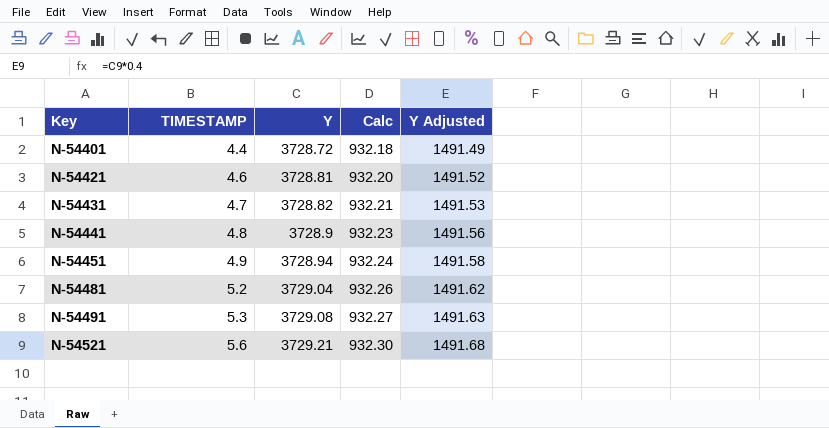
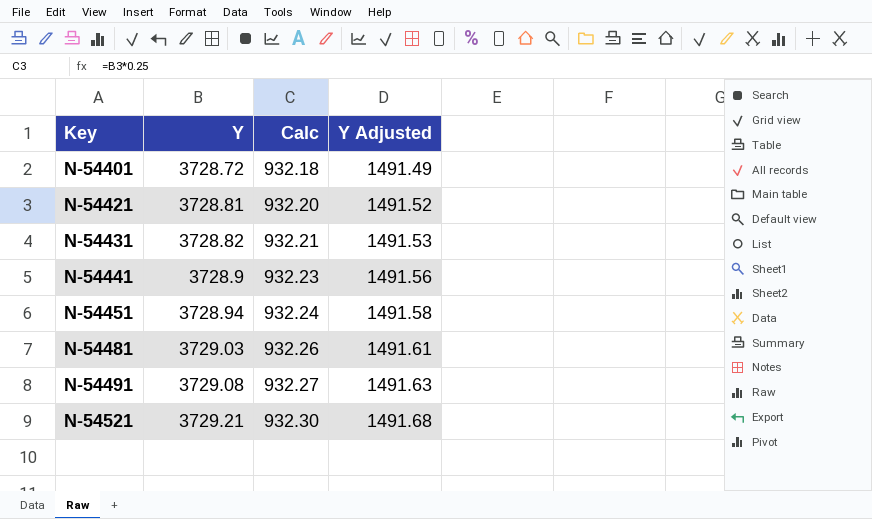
column TIMESTAMP | position: 2 -> none
N-54481 | Y: 3729.04 -> 3729.03
N-54481 | Y Adjusted: 1491.62 -> 1491.61

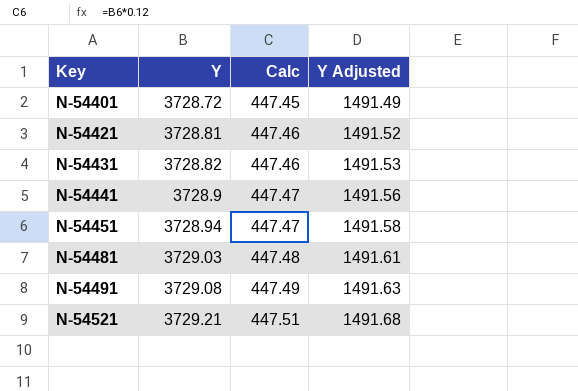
column Calc | formula: [Y] * 0.25 -> [Y] * 0.12

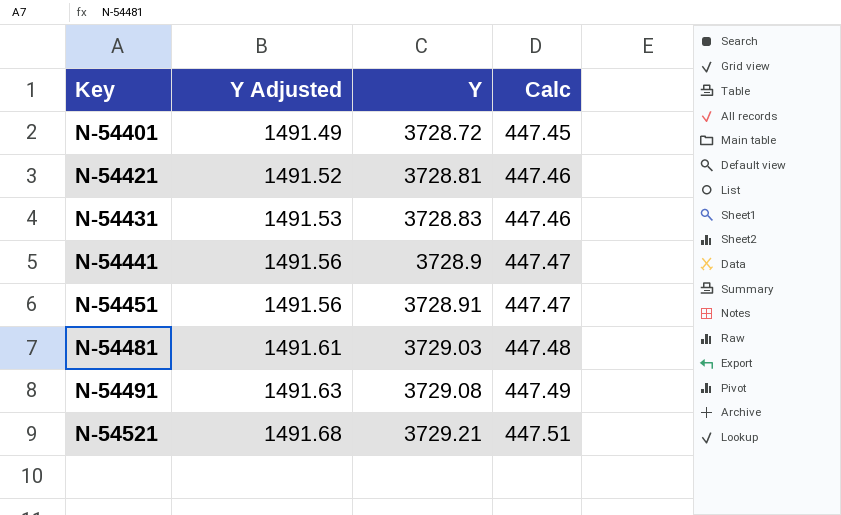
column Y Adjusted | position: 4 -> 2
N-54431 | Y: 3728.82 -> 3728.83
N-54451 | Y Adjusted: 1491.58 -> 1491.56
N-54451 | Y: 3728.94 -> 3728.91

